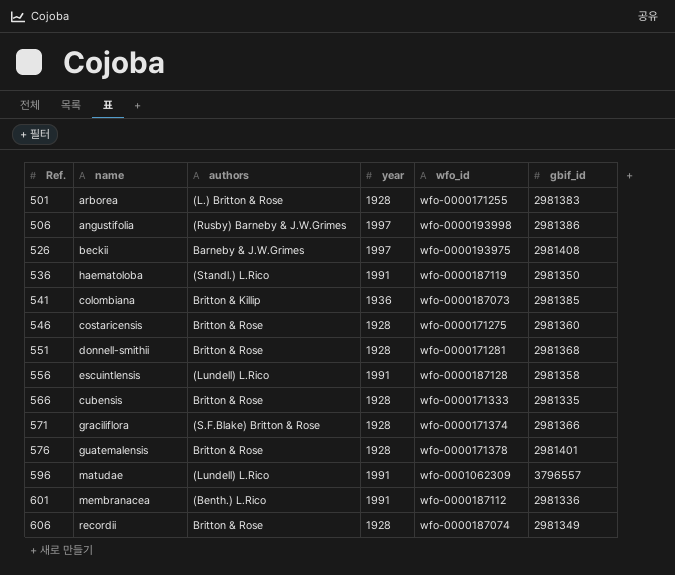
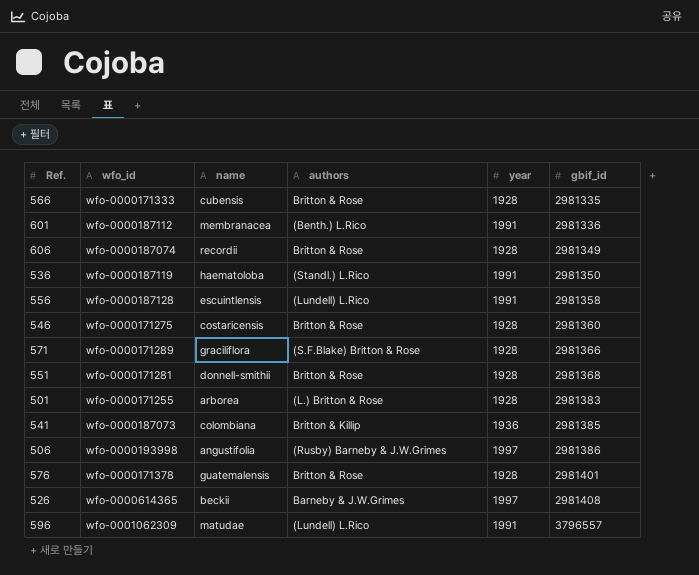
row order: Ref. ascending -> gbif_id ascending
column wfo_id | position: 5 -> 2
571 | wfo_id: wfo-0000171374 -> wfo-0000171289
526 | wfo_id: wfo-0000193975 -> wfo-0000614365

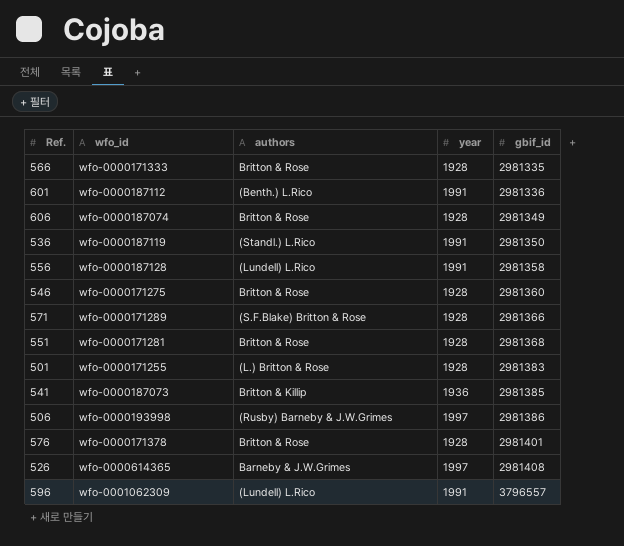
column name | position: 3 -> none

